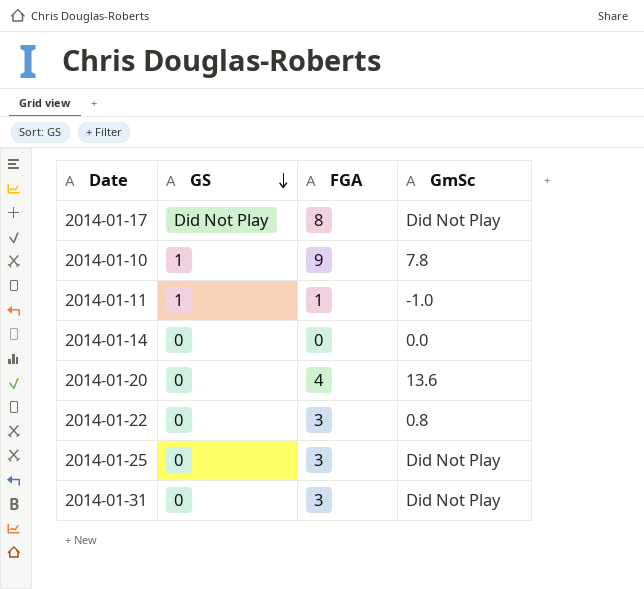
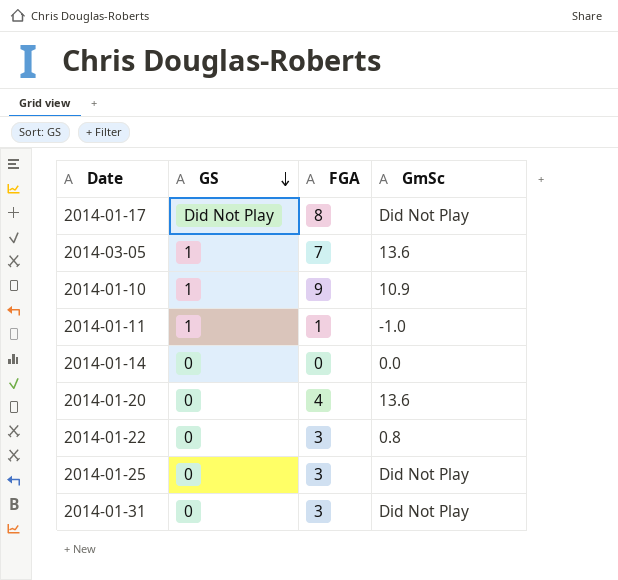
row 2014-03-05: none -> 1 | 7 | 13.6
2014-01-10 | GmSc: 7.8 -> 10.9

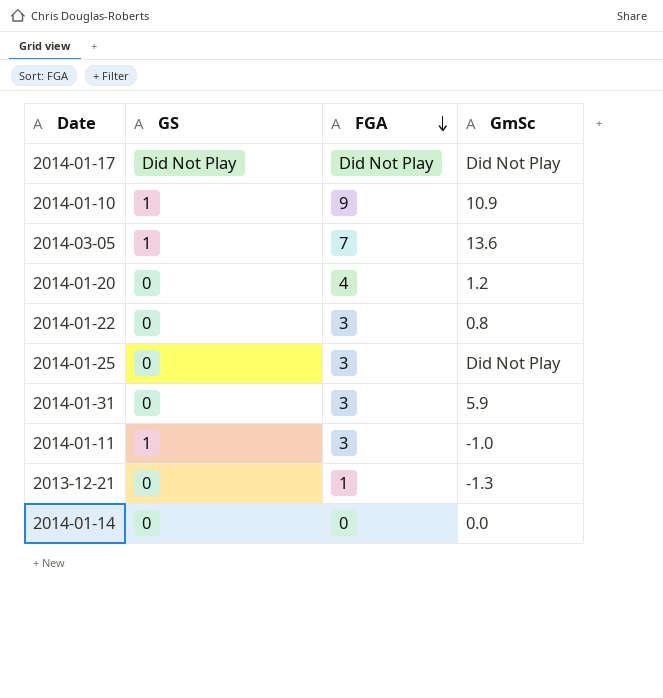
row order: GS descending -> FGA descending
2014-01-17 | FGA: 8 -> Did Not Play
2014-01-20 | GmSc: 13.6 -> 1.2
2014-01-31 | GmSc: Did Not Play -> 5.9
2014-01-11 | FGA: 1 -> 3
row 2013-12-21: none -> 0 | 1 | -1.3

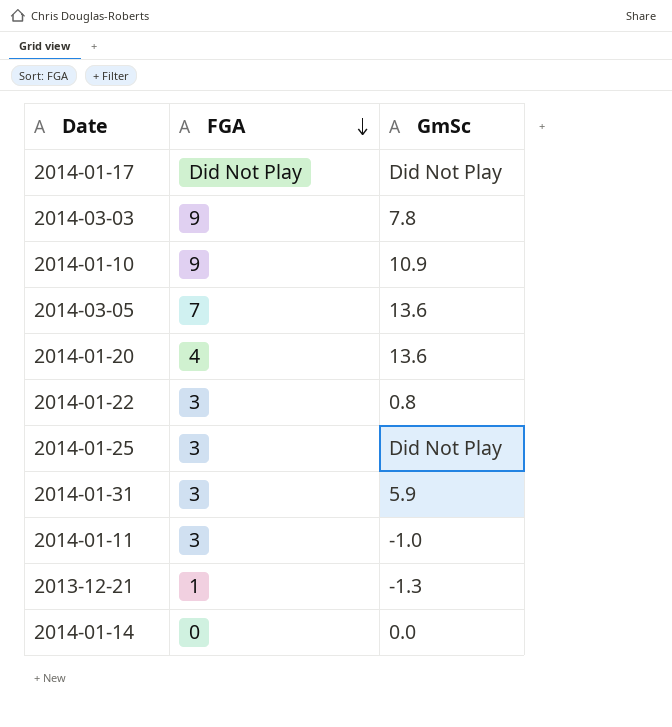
column GS | position: 2 -> none
row 2014-03-03: none -> 9 | 7.8
2014-01-20 | GmSc: 1.2 -> 13.6

